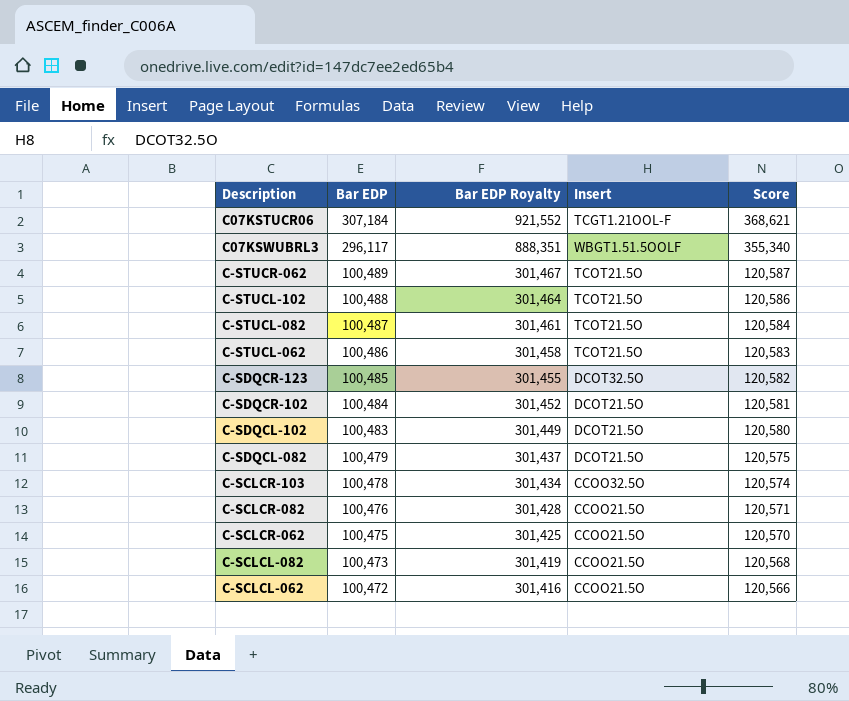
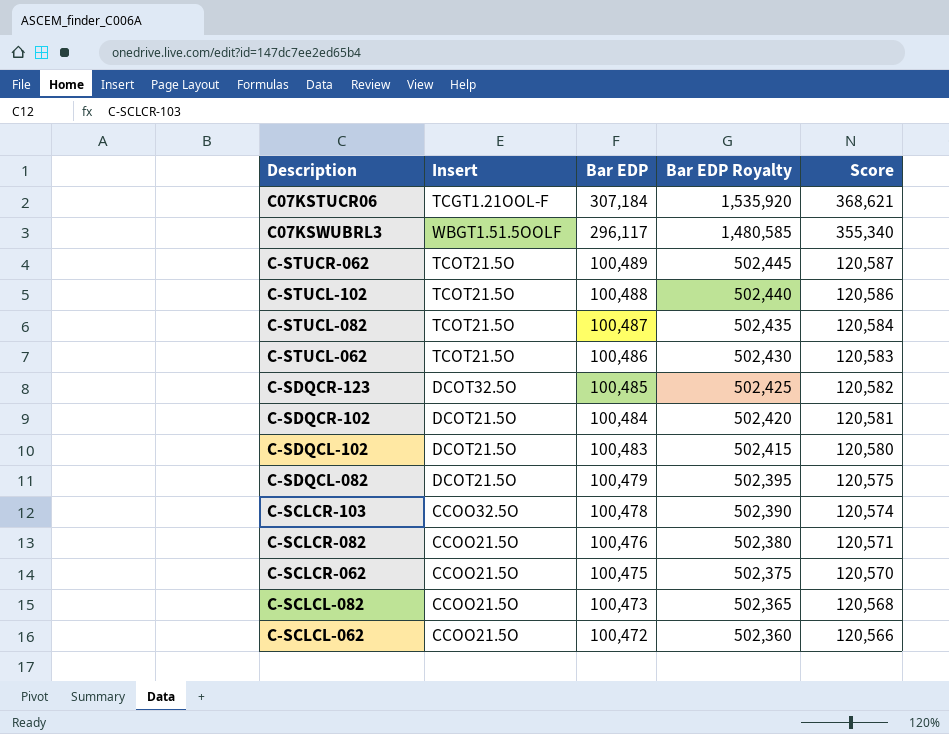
column Insert | position: 4 -> 2
column Bar EDP Royalty | formula: [Bar EDP] * 3 -> [Bar EDP] * 5

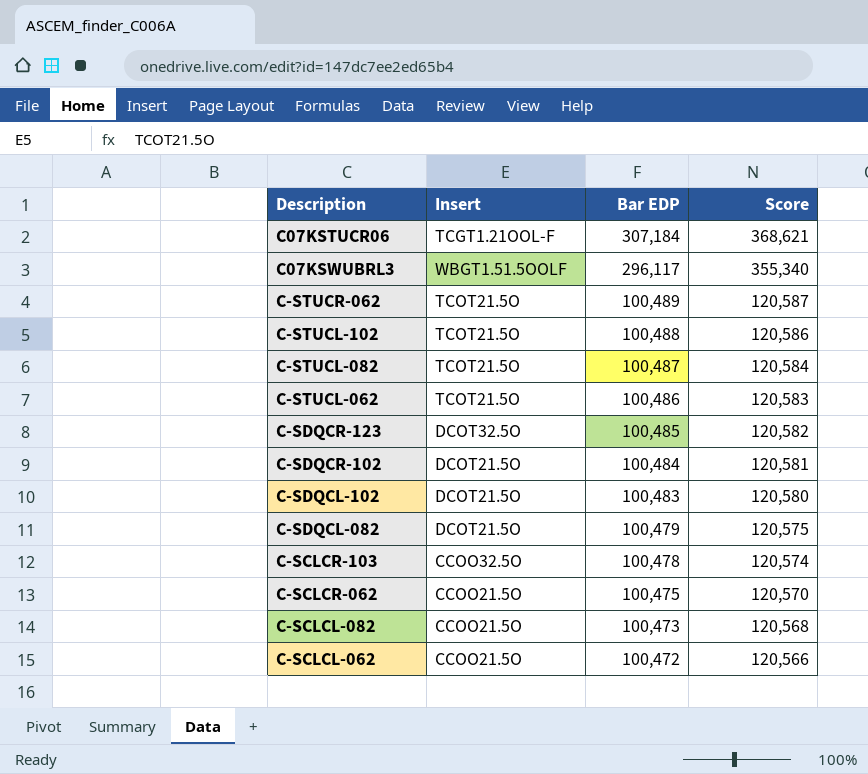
column Bar EDP Royalty | formula: [Bar EDP] * 5 -> none
row C-SCLCR-082: CCOO21.5O | 100,476 | 502,380 | 120,571 -> none

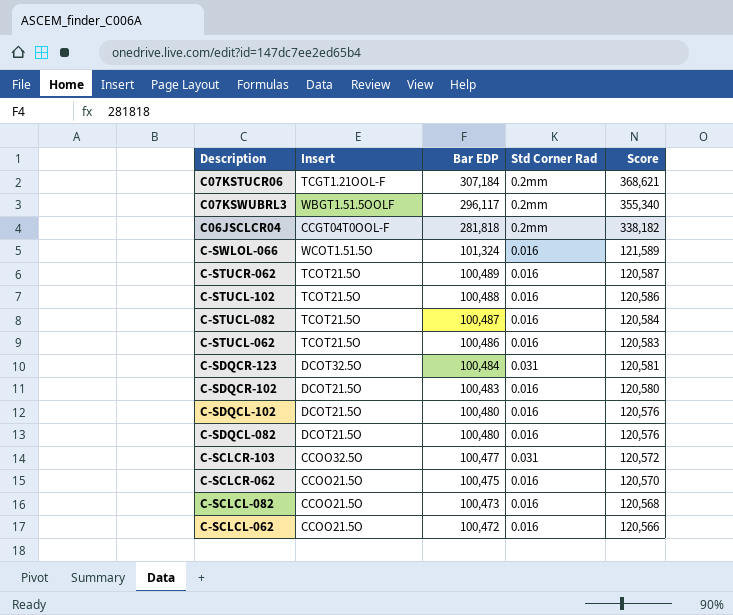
column Std Corner Rad | position: none -> 4
row C06JSCLCR04: none -> CCGT04T0OOL-F | 281,818 | 0.2mm | 338,182
row C-SWLOL-066: none -> WCOT1.51.5O | 101,324 | 0.016 | 121,589
C-SDQCR-123 | Bar EDP: 100,485 -> 100,484
C-SDQCR-123 | Score: 120,582 -> 120,581
C-SDQCR-102 | Bar EDP: 100,484 -> 100,483
C-SDQCR-102 | Score: 120,581 -> 120,580
C-SDQCL-102 | Bar EDP: 100,483 -> 100,480
C-SDQCL-102 | Score: 120,580 -> 120,576
C-SDQCL-082 | Bar EDP: 100,479 -> 100,480
C-SDQCL-082 | Score: 120,575 -> 120,576
C-SCLCR-103 | Bar EDP: 100,478 -> 100,477
C-SCLCR-103 | Score: 120,574 -> 120,572

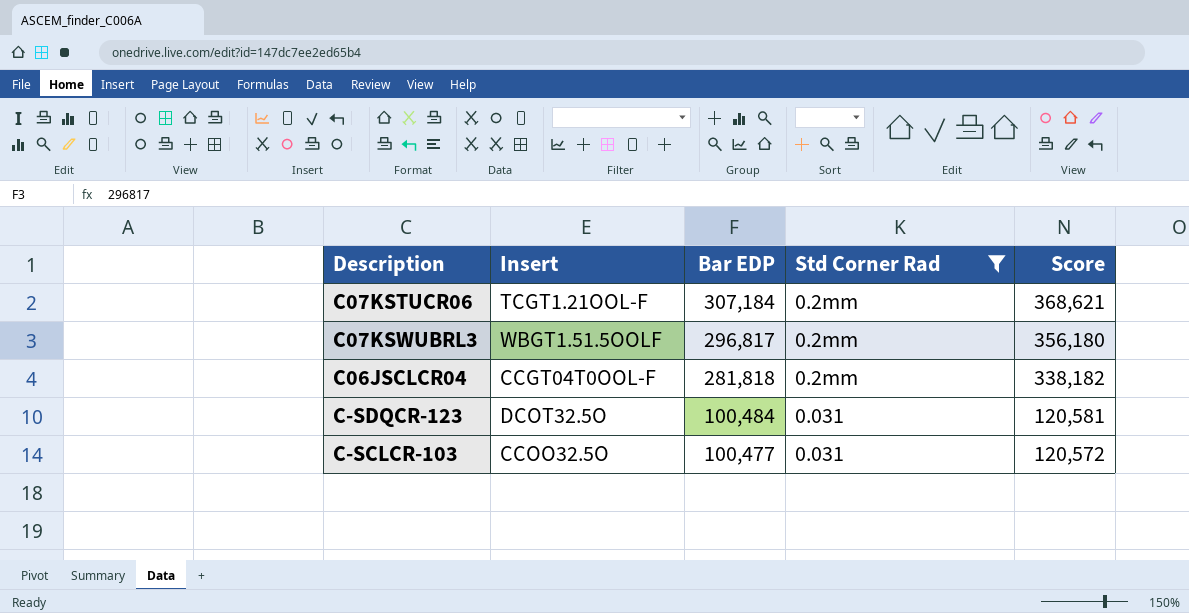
filter: none -> Std Corner Rad != 0.016
C07KSWUBRL3 | Bar EDP: 296,117 -> 296,817
C07KSWUBRL3 | Score: 355,340 -> 356,180

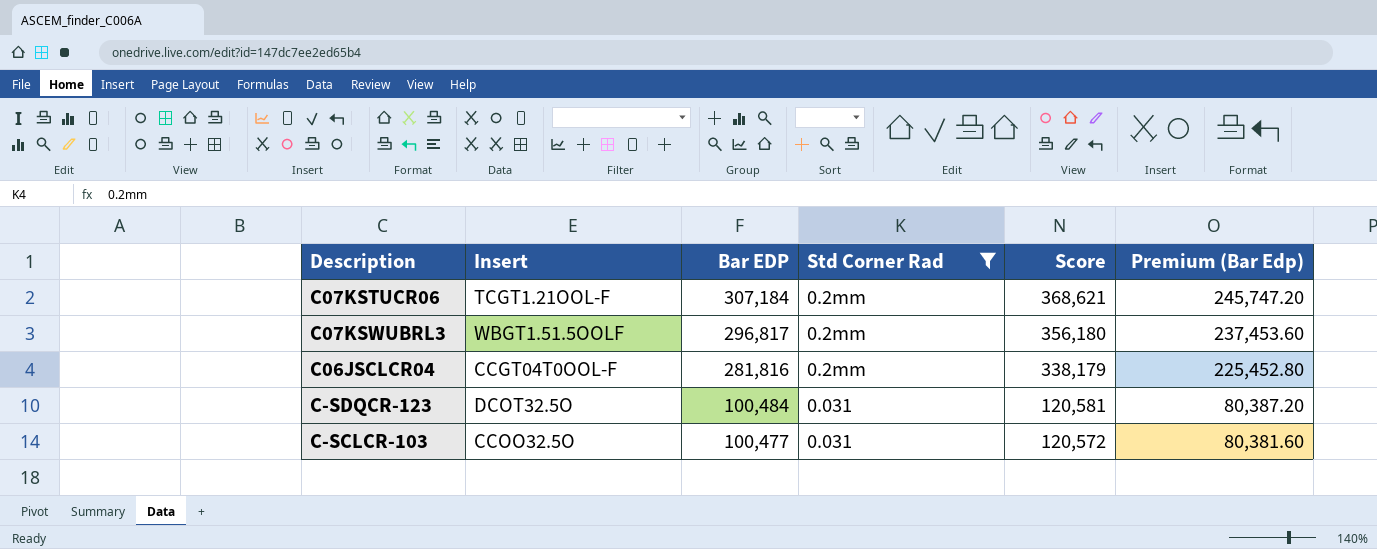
column Premium (Bar Edp) | formula: none -> [Bar EDP] * 0.8
C06JSCLCR04 | Bar EDP: 281,818 -> 281,816
C06JSCLCR04 | Score: 338,182 -> 338,179

